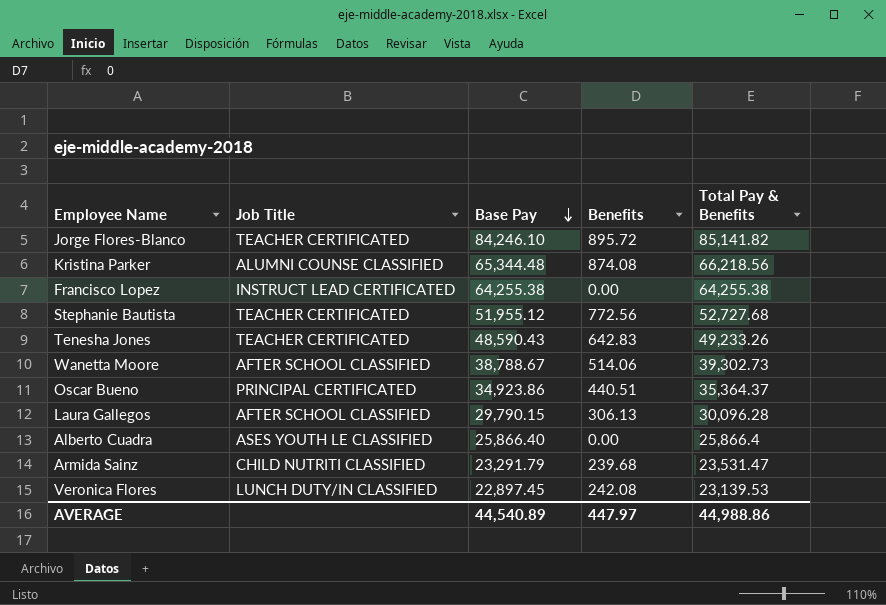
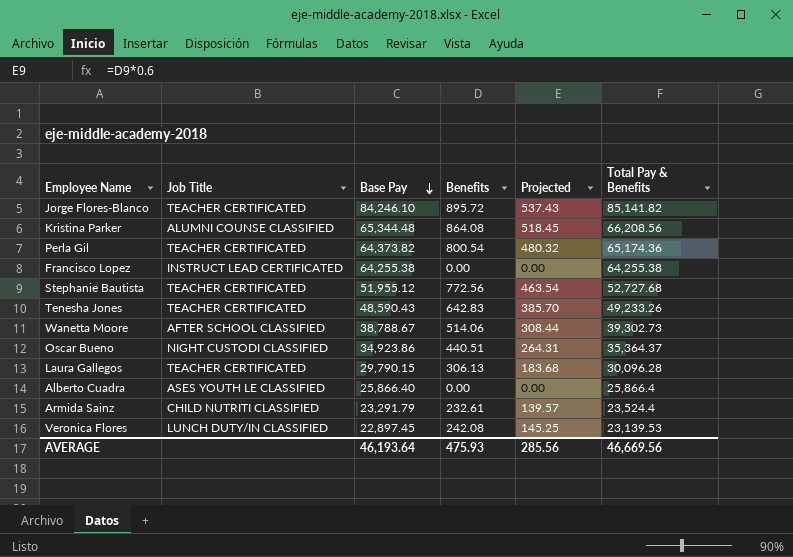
column Projected | formula: none -> [Benefits] * 0.6
Kristina Parker | Benefits: 874.08 -> 864.08
Kristina Parker | Total Pay & Benefits: 66,218.56 -> 66,208.56
row Perla Gil: none -> TEACHER CERTIFICATED | 64,373.82 | 800.54 | 480.32 | 65,174.36
Oscar Bueno | Job Title: PRINCIPAL CERTIFICATED -> NIGHT CUSTODI CLASSIFIED
Laura Gallegos | Job Title: AFTER SCHOOL CLASSIFIED -> TEACHER CERTIFICATED
Armida Sainz | Benefits: 239.68 -> 232.61
Armida Sainz | Total Pay & Benefits: 23,531.47 -> 23,524.4
AVERAGE | Base Pay: 44,540.89 -> 46,193.64
AVERAGE | Benefits: 447.97 -> 475.93
AVERAGE | Total Pay & Benefits: 44,988.86 -> 46,669.56

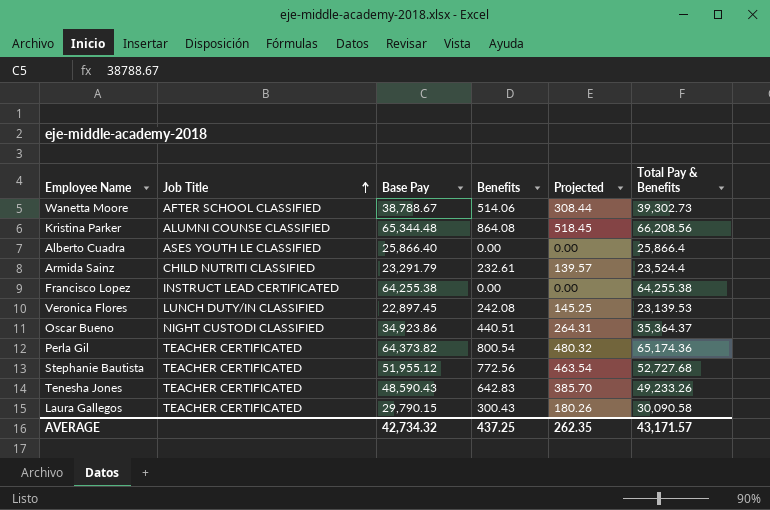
row order: Base Pay descending -> Job Title ascending
row Jorge Flores-Blanco: TEACHER CERTIFICATED | 84,246.10 | 895.72 | 537.43 | 85,141.82 -> none
Laura Gallegos | Benefits: 306.13 -> 300.43
Laura Gallegos | Projected: 183.68 -> 180.26
Laura Gallegos | Total Pay & Benefits: 30,096.28 -> 30,090.58
AVERAGE | Base Pay: 46,193.64 -> 42,734.32
AVERAGE | Benefits: 475.93 -> 437.25
AVERAGE | Projected: 285.56 -> 262.35
AVERAGE | Total Pay & Benefits: 46,669.56 -> 43,171.57

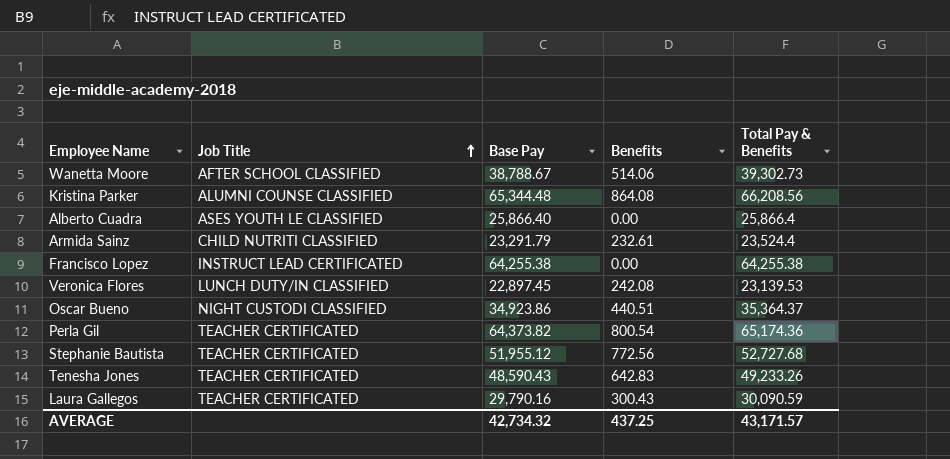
column Projected | formula: [Benefits] * 0.6 -> none
Laura Gallegos | Base Pay: 29,790.15 -> 29,790.16
Laura Gallegos | Total Pay & Benefits: 30,090.58 -> 30,090.59

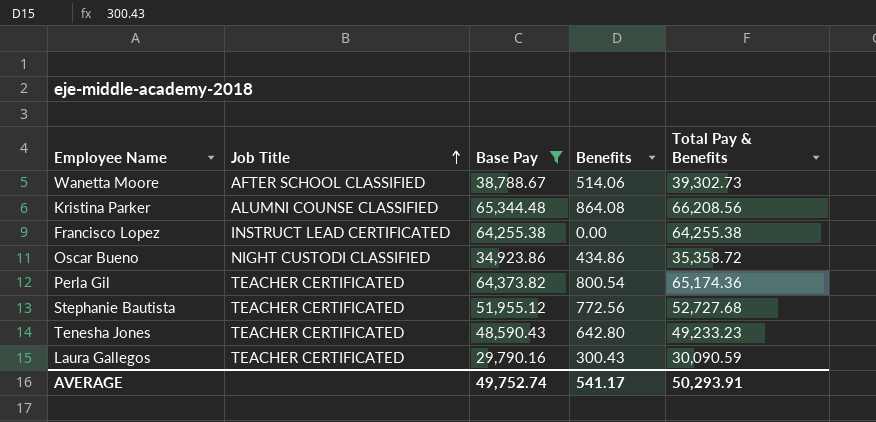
filter: none -> Base Pay >= 29,790.16
Oscar Bueno | Benefits: 440.51 -> 434.86
Oscar Bueno | Total Pay & Benefits: 35,364.37 -> 35,358.72
Tenesha Jones | Benefits: 642.83 -> 642.80
Tenesha Jones | Total Pay & Benefits: 49,233.26 -> 49,233.23
AVERAGE | Base Pay: 42,734.32 -> 49,752.74
AVERAGE | Benefits: 437.25 -> 541.17
AVERAGE | Total Pay & Benefits: 43,171.57 -> 50,293.91

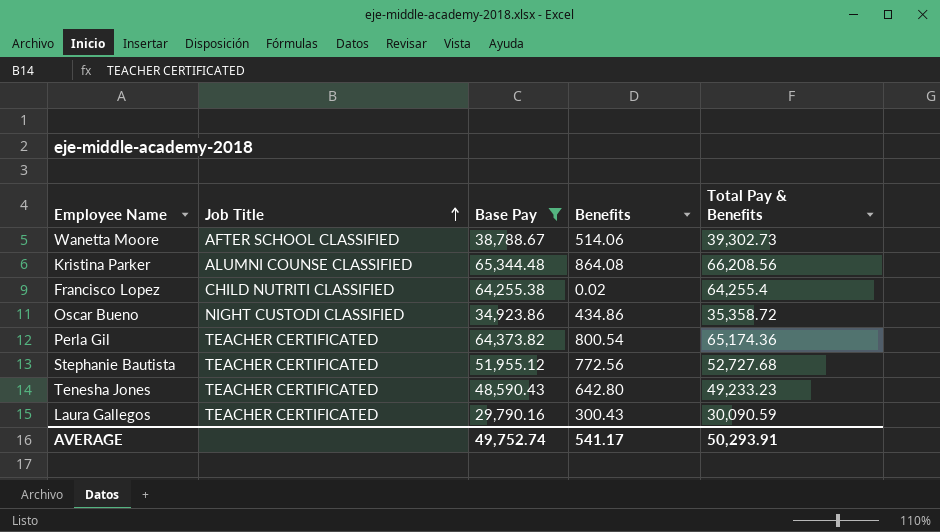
Francisco Lopez | Job Title: INSTRUCT LEAD CERTIFICATED -> CHILD NUTRITI CLASSIFIED
Francisco Lopez | Benefits: 0.00 -> 0.02
Francisco Lopez | Total Pay & Benefits: 64,255.38 -> 64,255.4

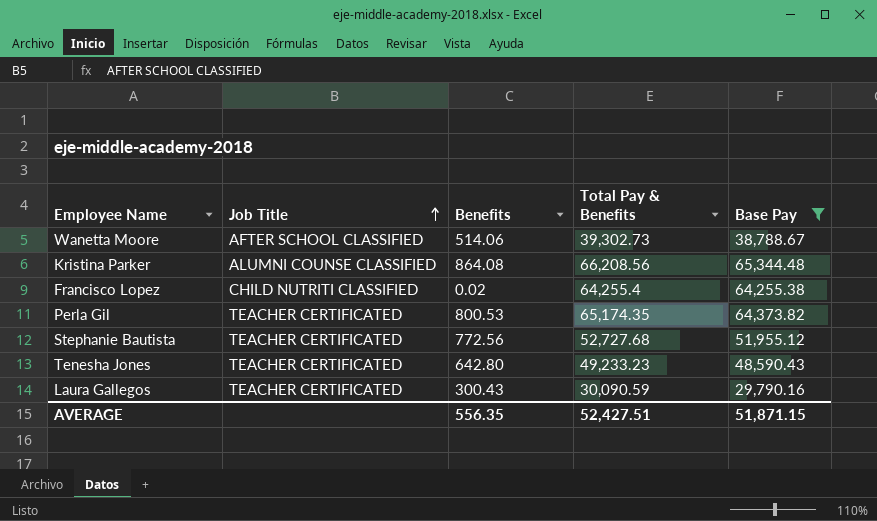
column Base Pay | position: 3 -> 5
row Oscar Bueno: NIGHT CUSTODI CLASSIFIED | 34,923.86 | 434.86 | 35,358.72 -> none
Perla Gil | Benefits: 800.54 -> 800.53
Perla Gil | Total Pay & Benefits: 65,174.36 -> 65,174.35
AVERAGE | Benefits: 541.17 -> 556.35
AVERAGE | Total Pay & Benefits: 50,293.91 -> 52,427.51
AVERAGE | Base Pay: 49,752.74 -> 51,871.15

